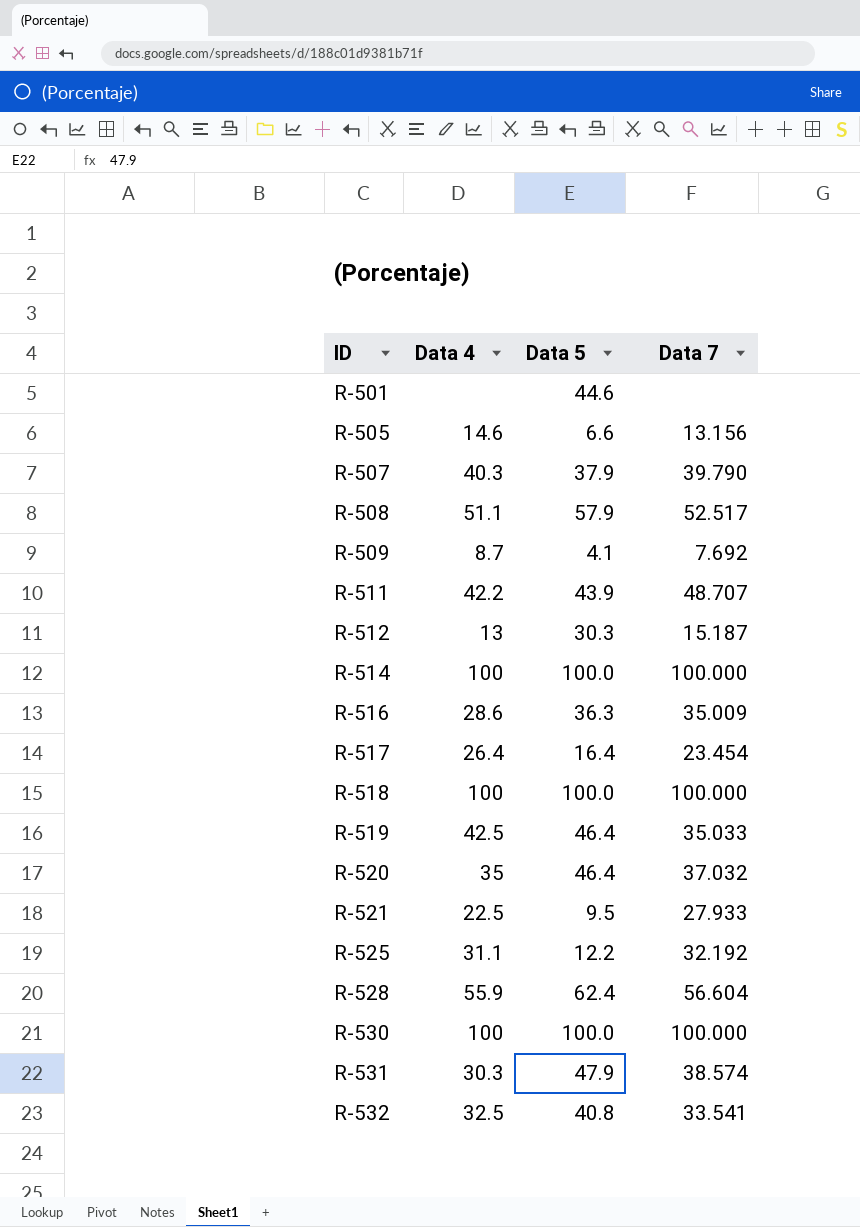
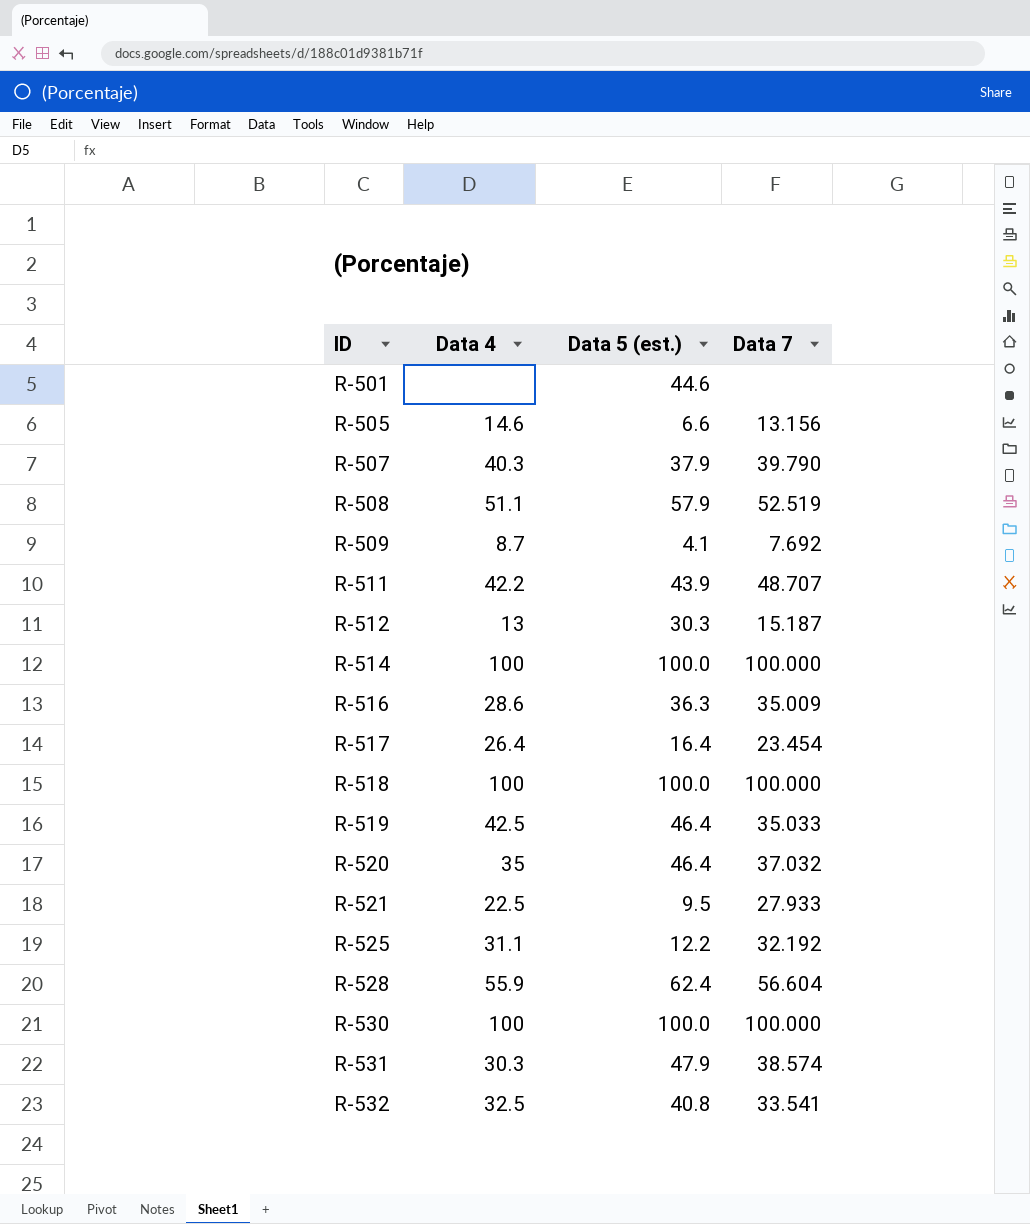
column name: Data 5 -> Data 5 (est.)
R-508 | Data 7: 52.517 -> 52.519

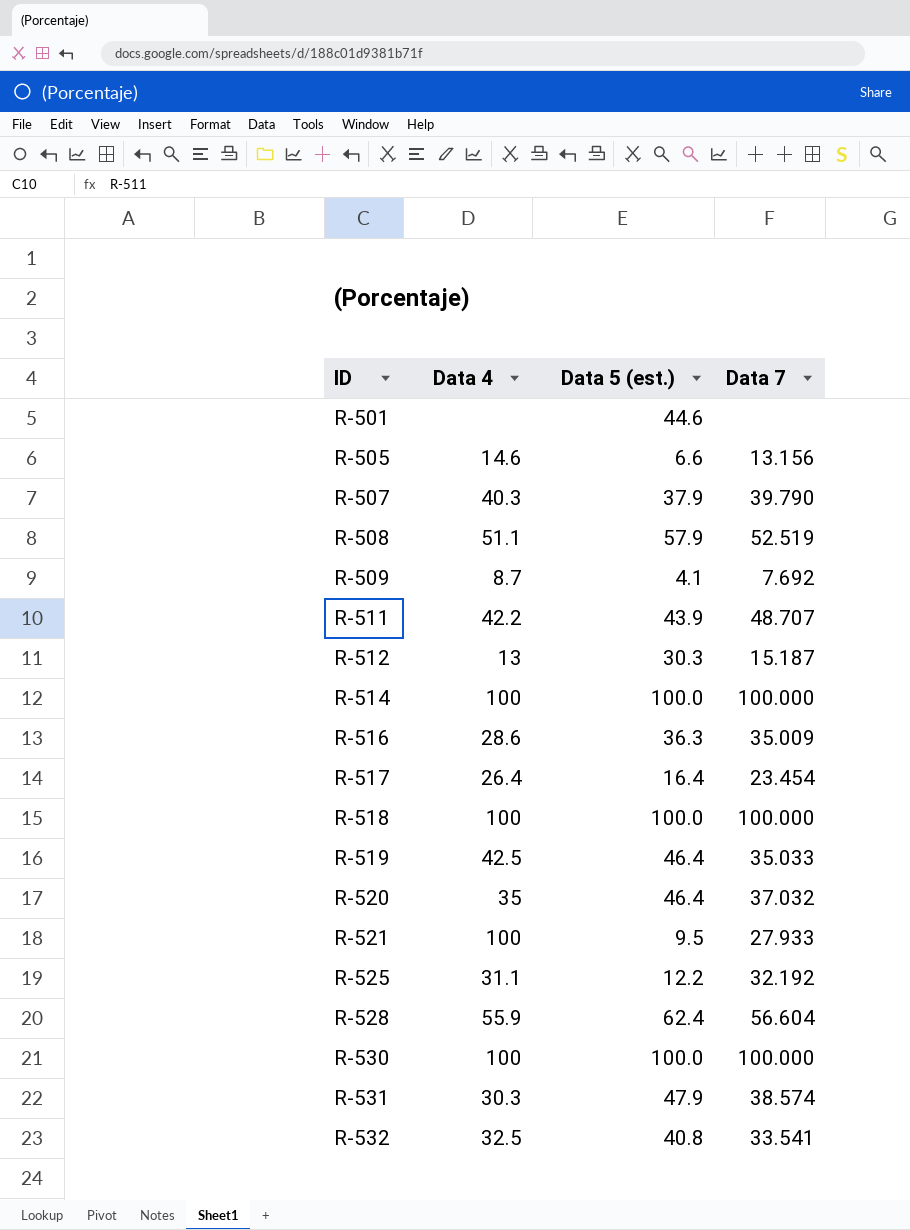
R-521 | Data 4: 22.5 -> 100

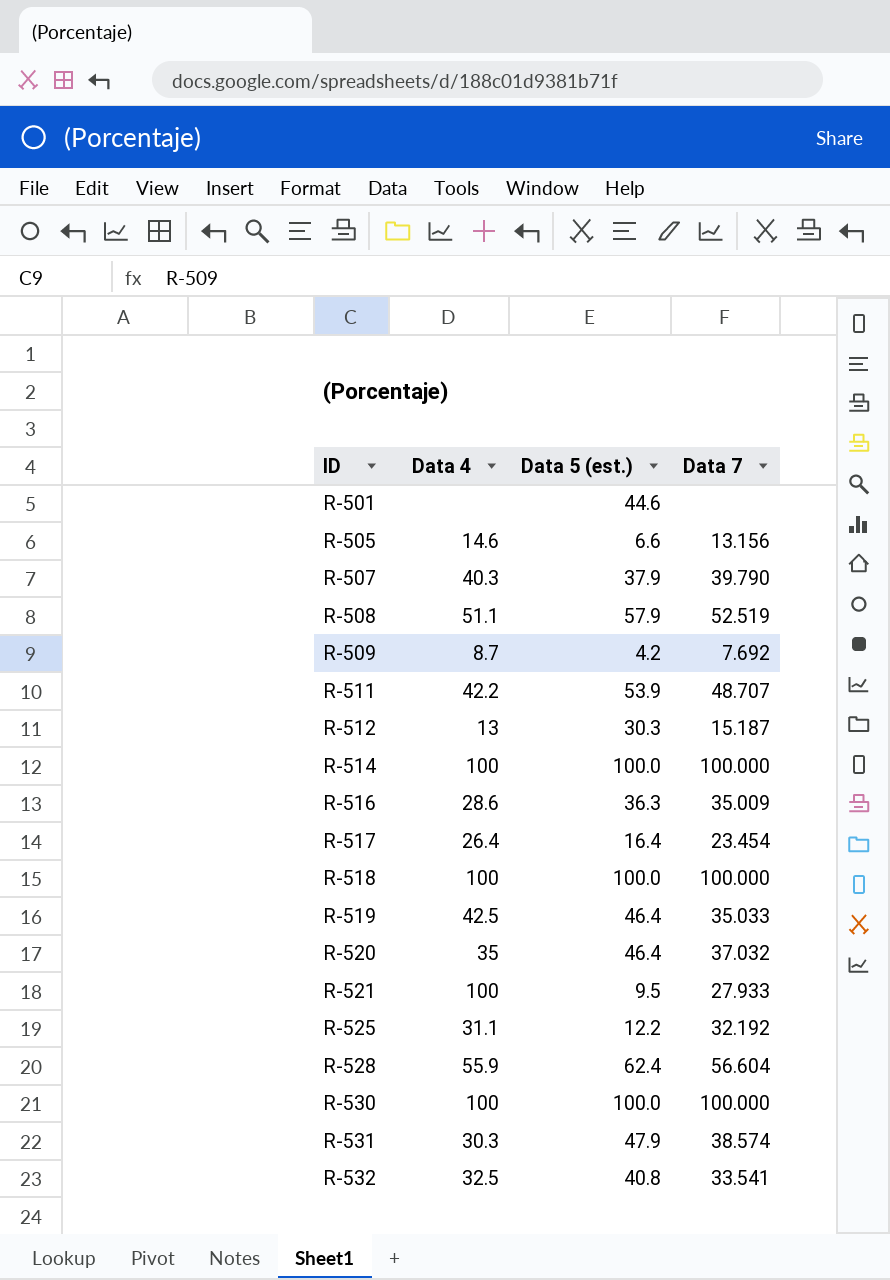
R-509 | Data 5 (est.): 4.1 -> 4.2
R-511 | Data 5 (est.): 43.9 -> 53.9

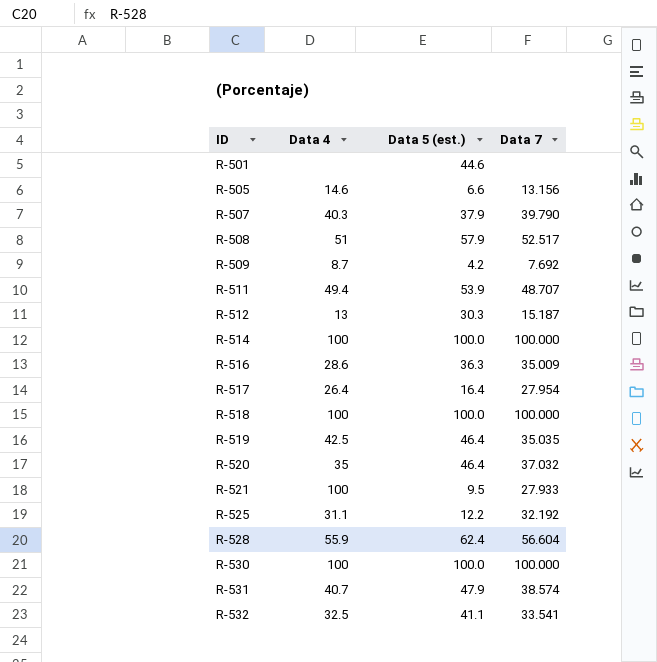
R-508 | Data 4: 51.1 -> 51
R-508 | Data 7: 52.519 -> 52.517
R-511 | Data 4: 42.2 -> 49.4
R-517 | Data 7: 23.454 -> 27.954
R-519 | Data 7: 35.033 -> 35.035
R-531 | Data 4: 30.3 -> 40.7
R-532 | Data 5 (est.): 40.8 -> 41.1

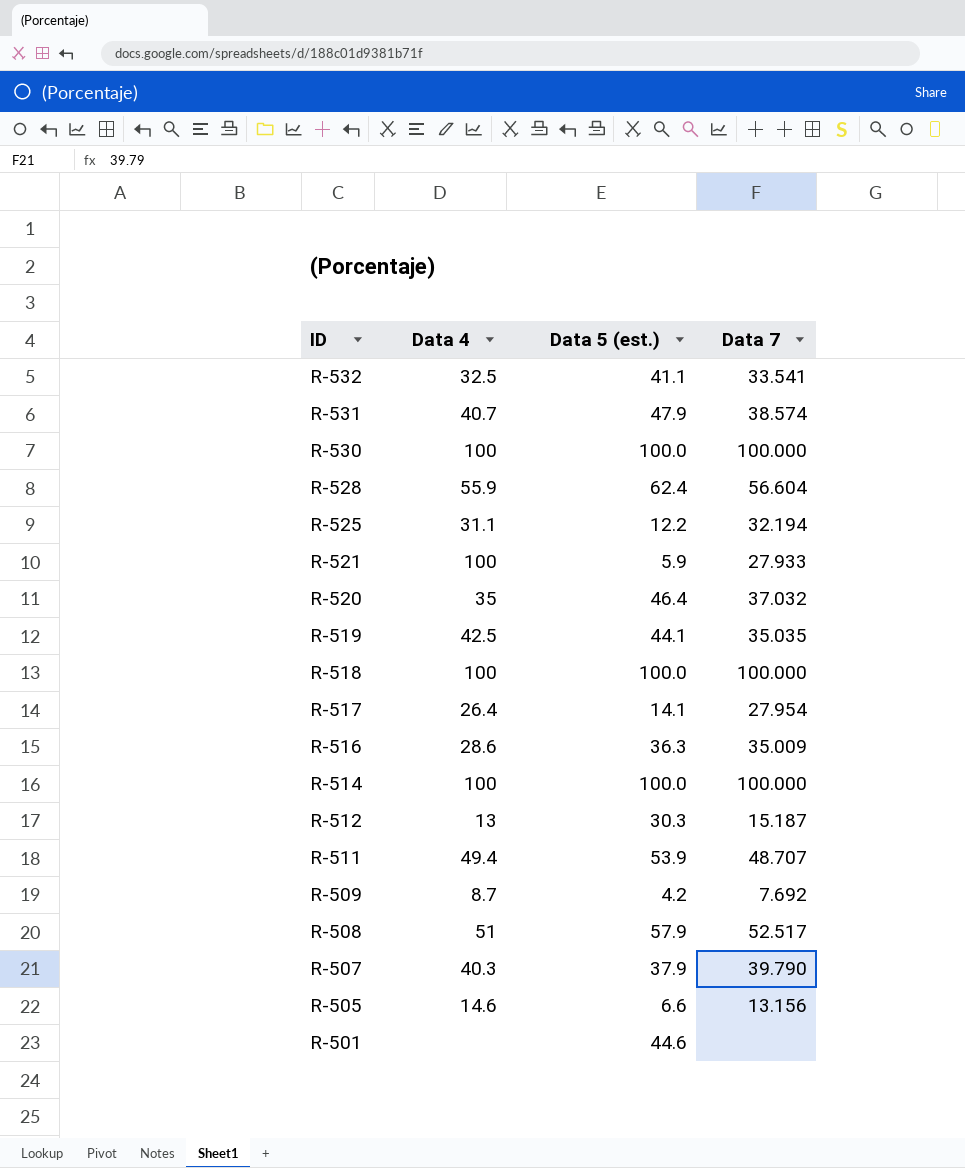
row order: ID ascending -> ID descending
R-525 | Data 7: 32.192 -> 32.194
R-521 | Data 5 (est.): 9.5 -> 5.9
R-519 | Data 5 (est.): 46.4 -> 44.1
R-517 | Data 5 (est.): 16.4 -> 14.1

